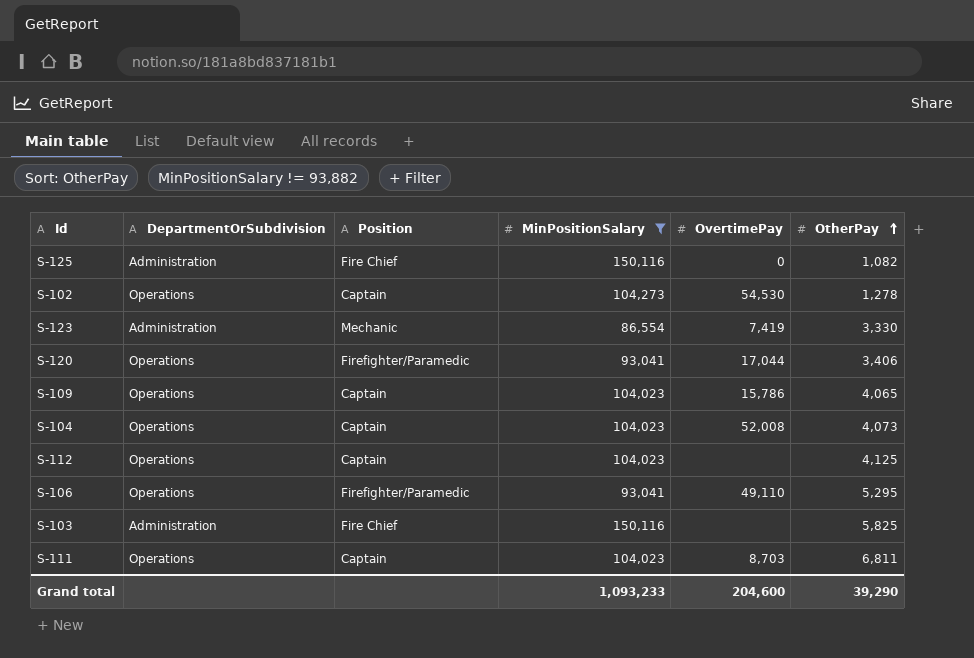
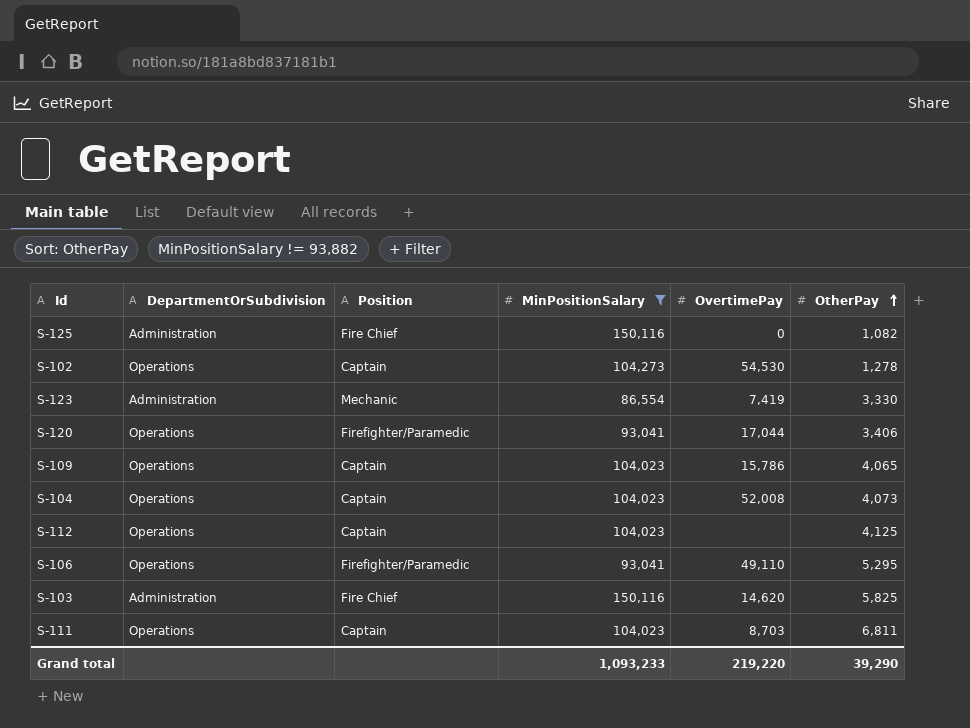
S-103 | OvertimePay: none -> 14,620
Grand total | OvertimePay: 204,600 -> 219,220

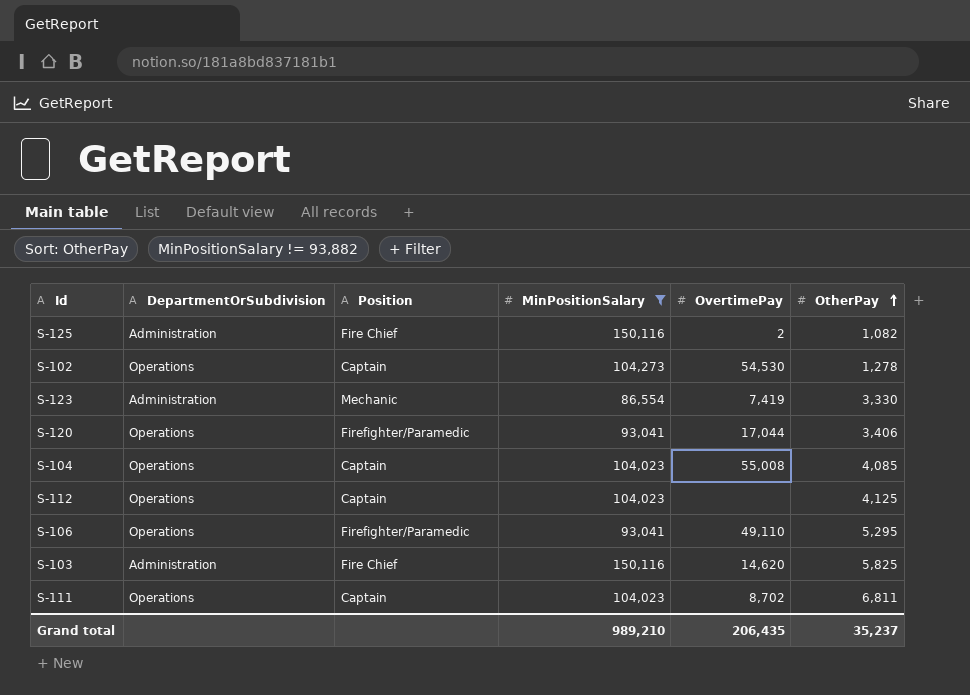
row S-109: Operations | Captain | 104,023 | 15,786 | 4,065 -> none
S-125 | OvertimePay: 0 -> 2
S-104 | OvertimePay: 52,008 -> 55,008
S-104 | OtherPay: 4,073 -> 4,085
S-111 | OvertimePay: 8,703 -> 8,702
Grand total | MinPositionSalary: 1,093,233 -> 989,210
Grand total | OvertimePay: 219,220 -> 206,435
Grand total | OtherPay: 39,290 -> 35,237

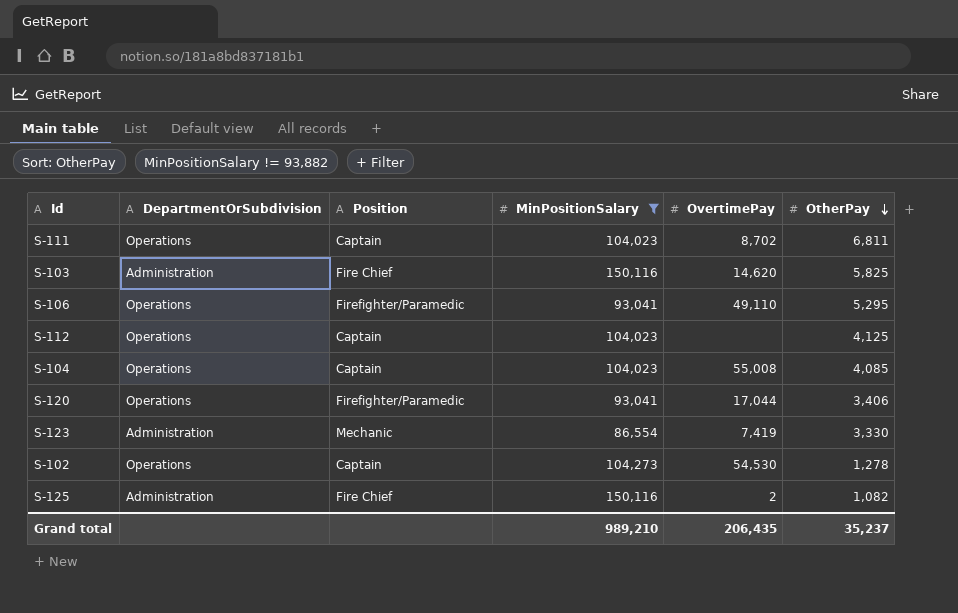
row order: OtherPay ascending -> OtherPay descending

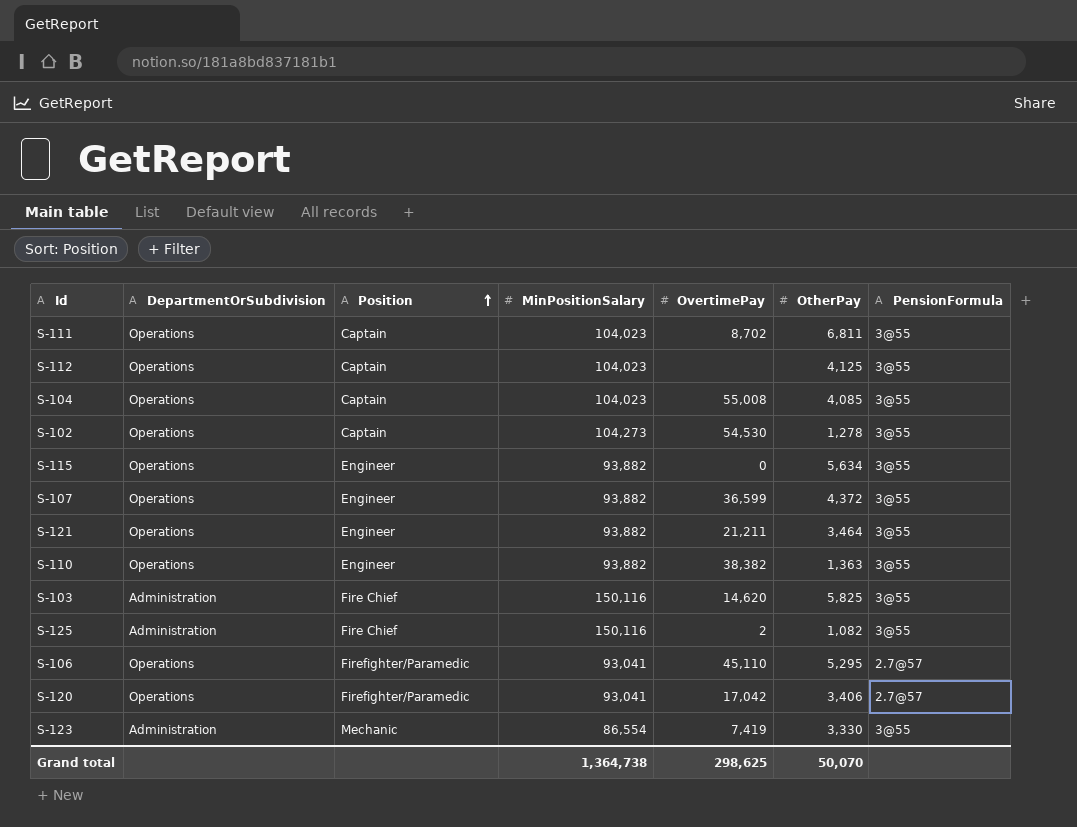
filter: MinPositionSalary != 93,882 -> none
row order: OtherPay descending -> Position ascending
column PensionFormula | position: none -> 7
S-106 | OvertimePay: 49,110 -> 45,110
S-120 | OvertimePay: 17,044 -> 17,042
Grand total | MinPositionSalary: 989,210 -> 1,364,738
Grand total | OvertimePay: 206,435 -> 298,625
Grand total | OtherPay: 35,237 -> 50,070

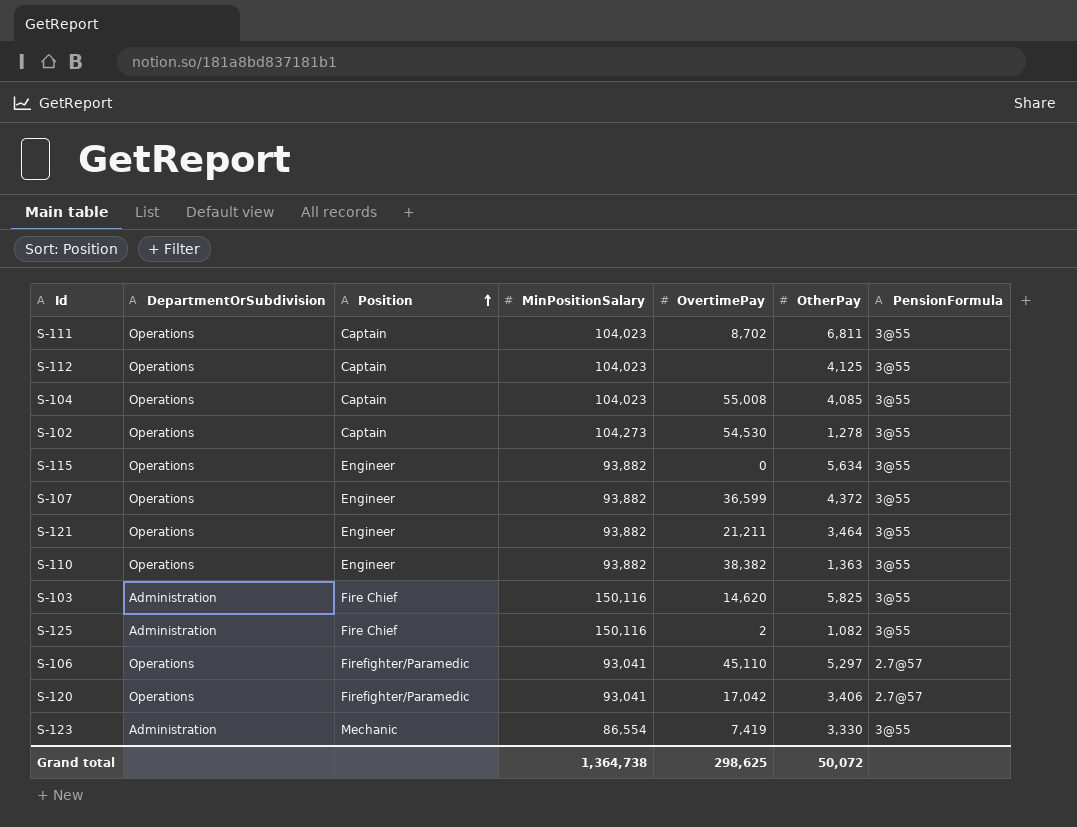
S-106 | OtherPay: 5,295 -> 5,297
Grand total | OtherPay: 50,070 -> 50,072

